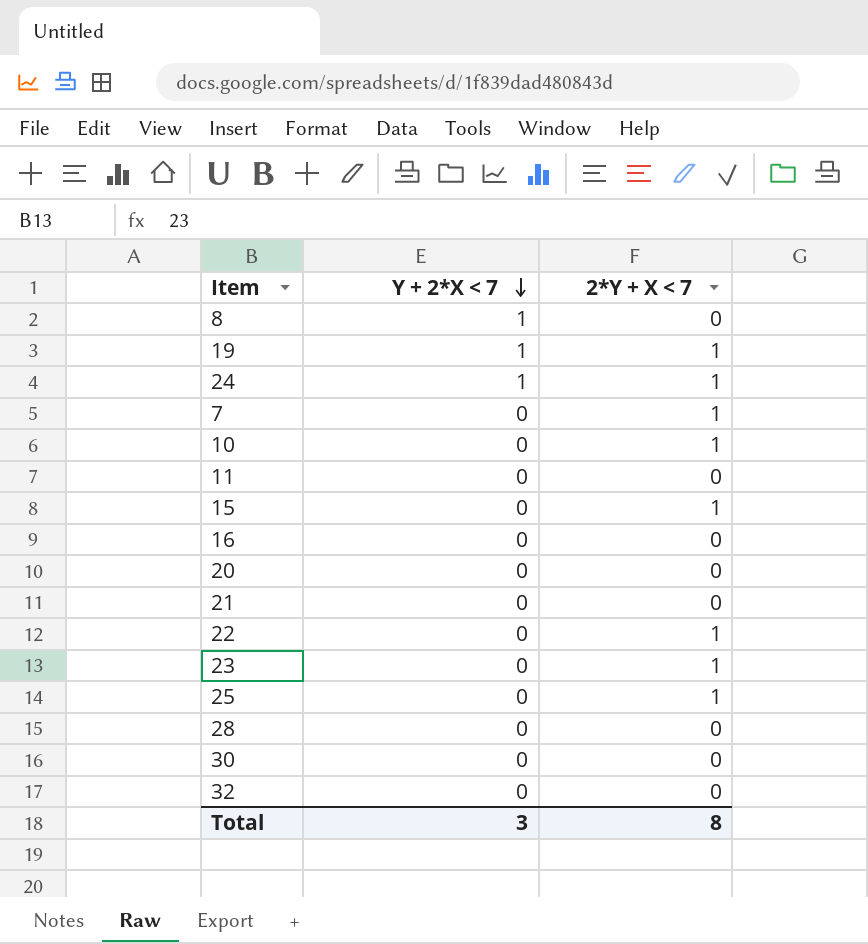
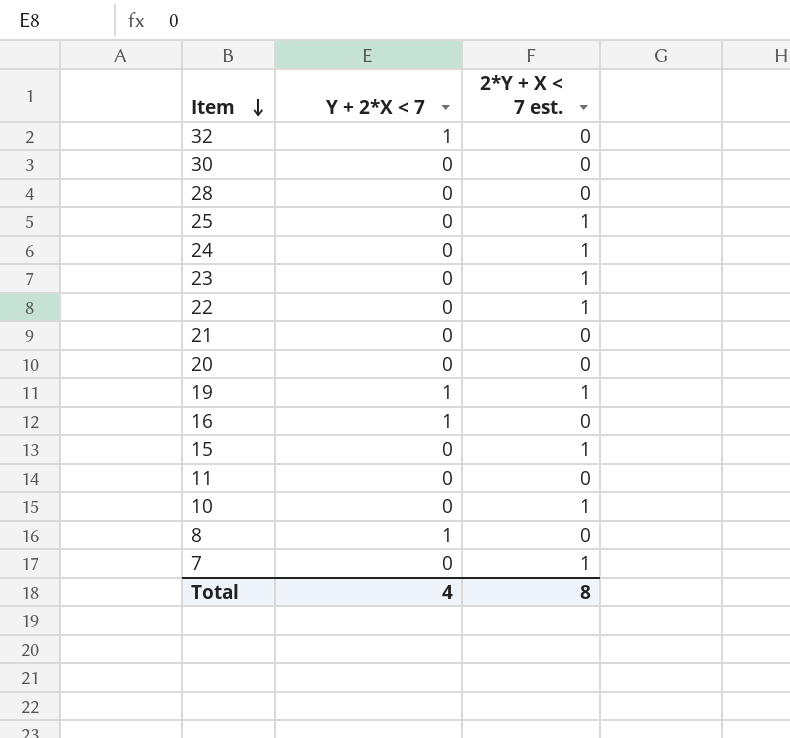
row order: Y + 2*X < 7 descending -> Item descending
column name: 2*Y + X < 7 -> 2*Y + X < 7 est.
32 | Y + 2*X < 7: 0 -> 1
24 | Y + 2*X < 7: 1 -> 0
16 | Y + 2*X < 7: 0 -> 1
Total | Y + 2*X < 7: 3 -> 4

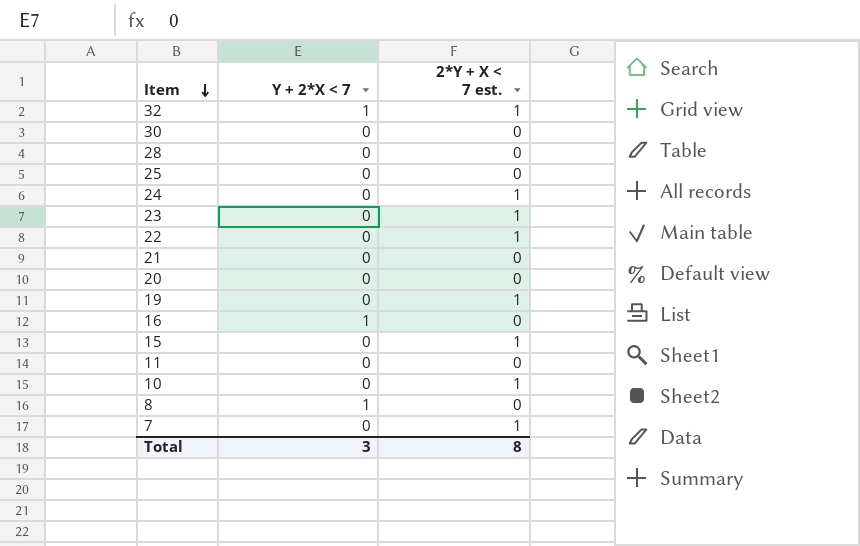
32 | 2*Y + X < 7 est.: 0 -> 1
25 | 2*Y + X < 7 est.: 1 -> 0
19 | Y + 2*X < 7: 1 -> 0
Total | Y + 2*X < 7: 4 -> 3

